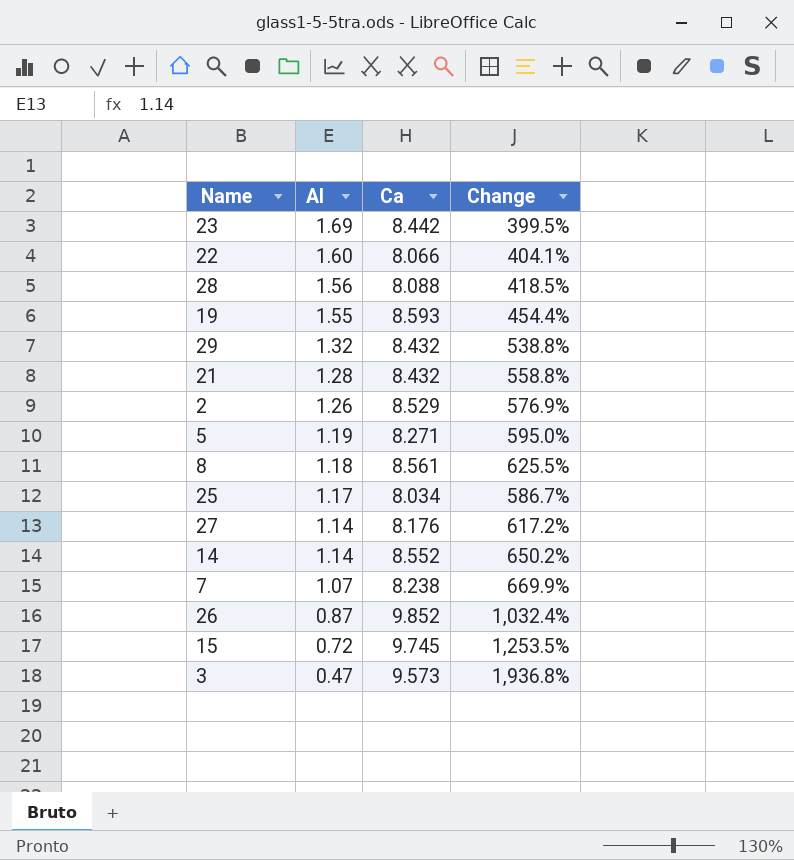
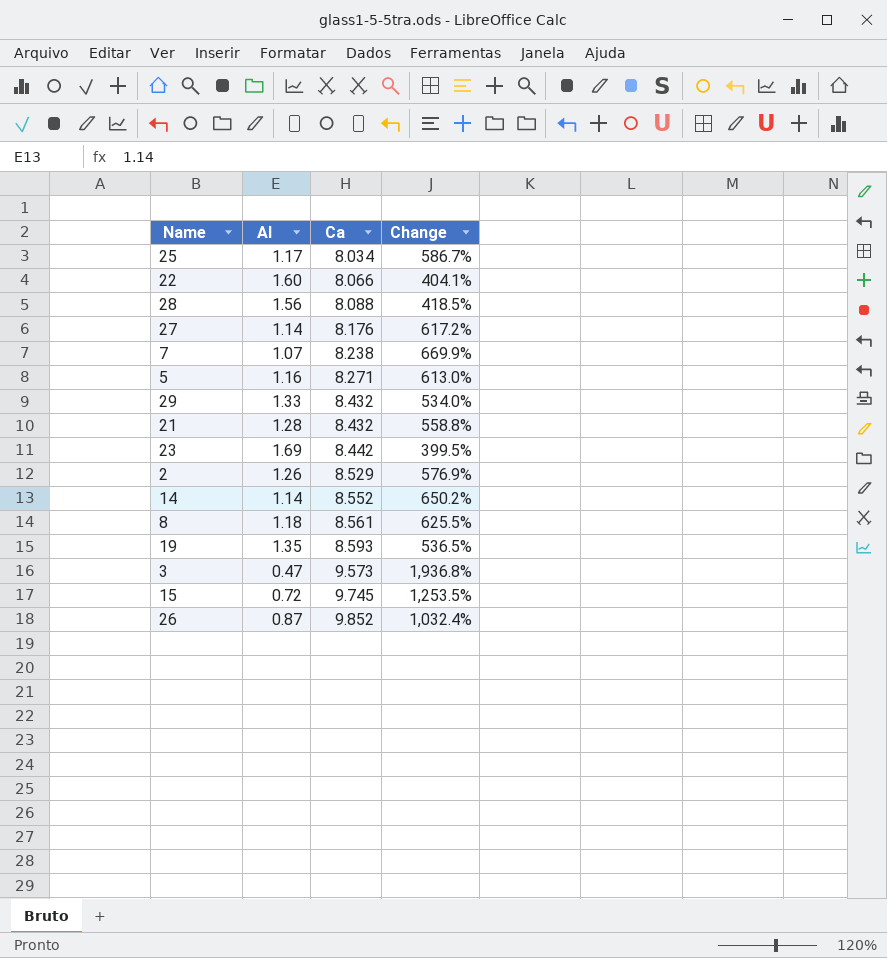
row order: Al descending -> Ca ascending
5 | Al: 1.19 -> 1.16
5 | Change: 595.0% -> 613.0%
29 | Al: 1.32 -> 1.33
29 | Change: 538.8% -> 534.0%
19 | Al: 1.55 -> 1.35
19 | Change: 454.4% -> 536.5%

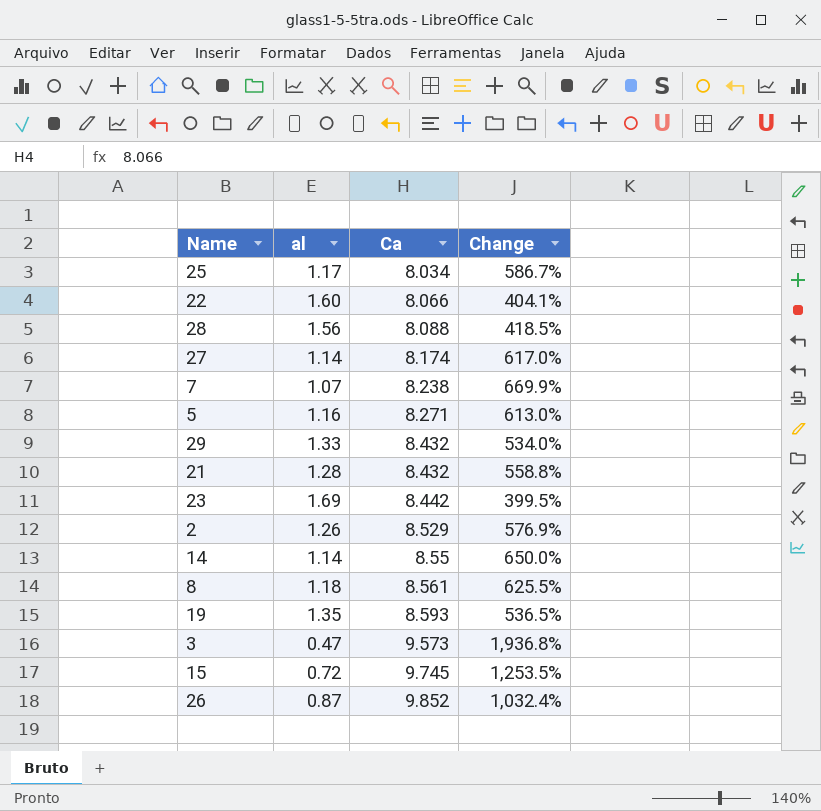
column name: Al -> al
27 | Ca: 8.176 -> 8.174
27 | Change: 617.2% -> 617.0%
14 | Ca: 8.552 -> 8.55
14 | Change: 650.2% -> 650.0%

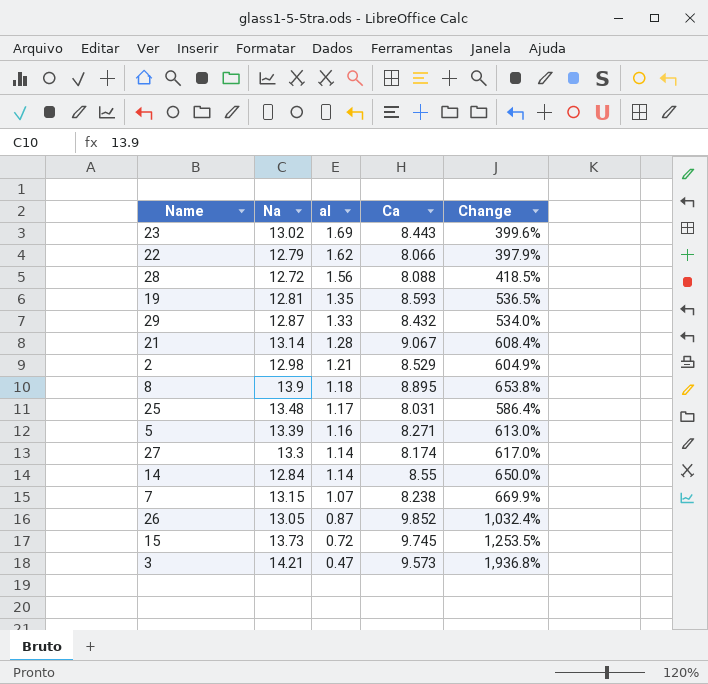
row order: Ca ascending -> al descending
column Na | position: none -> 2
23 | Ca: 8.442 -> 8.443
23 | Change: 399.5% -> 399.6%
22 | al: 1.60 -> 1.62
22 | Change: 404.1% -> 397.9%
21 | Ca: 8.432 -> 9.067
21 | Change: 558.8% -> 608.4%
2 | al: 1.26 -> 1.21
2 | Change: 576.9% -> 604.9%
8 | Ca: 8.561 -> 8.895
8 | Change: 625.5% -> 653.8%
25 | Ca: 8.034 -> 8.031
25 | Change: 586.7% -> 586.4%

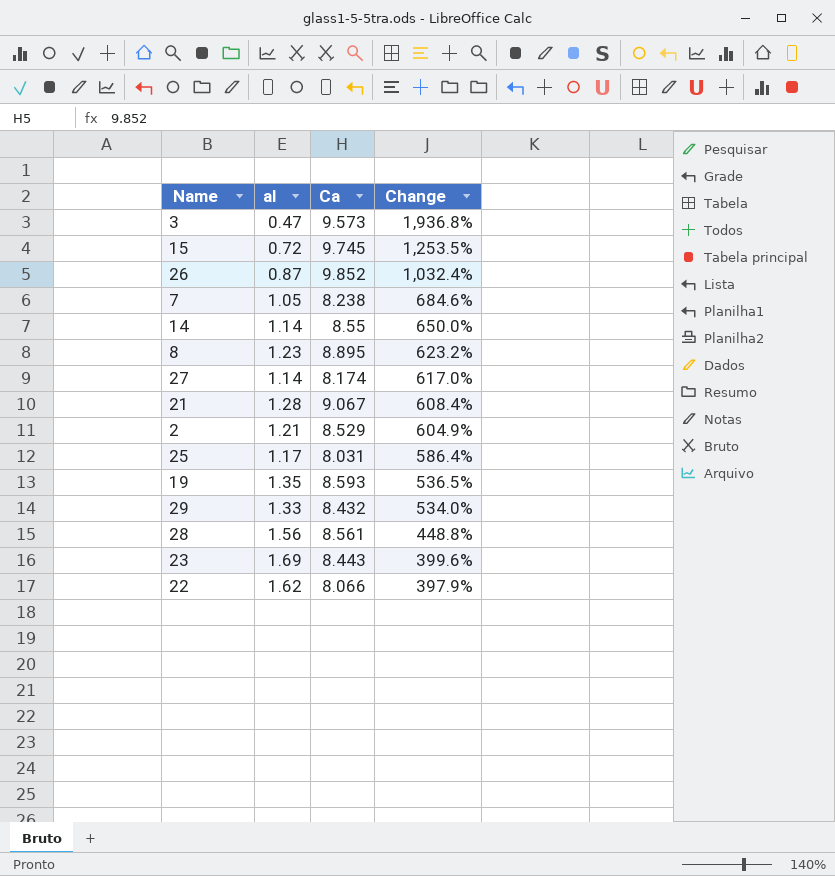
row order: al descending -> Change descending
column Na | position: 2 -> none
row 5: 13.39 | 1.16 | 8.271 | 613.0% -> none
7 | al: 1.07 -> 1.05
7 | Change: 669.9% -> 684.6%
8 | al: 1.18 -> 1.23
8 | Change: 653.8% -> 623.2%
28 | Ca: 8.088 -> 8.561
28 | Change: 418.5% -> 448.8%

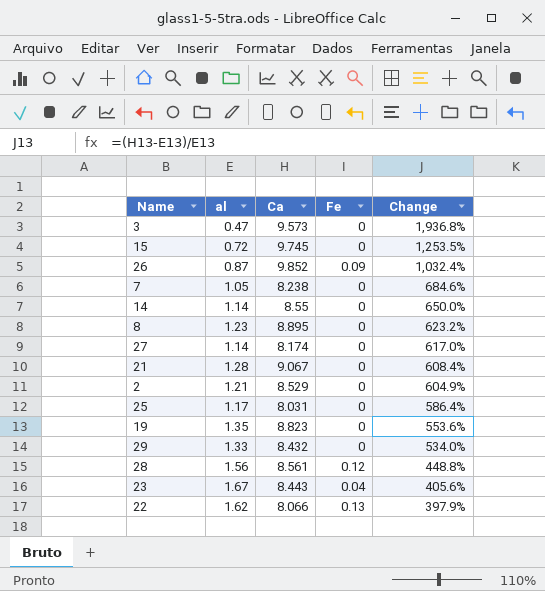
column Fe | position: none -> 4
19 | Ca: 8.593 -> 8.823
19 | Change: 536.5% -> 553.6%
23 | al: 1.69 -> 1.67
23 | Change: 399.6% -> 405.6%

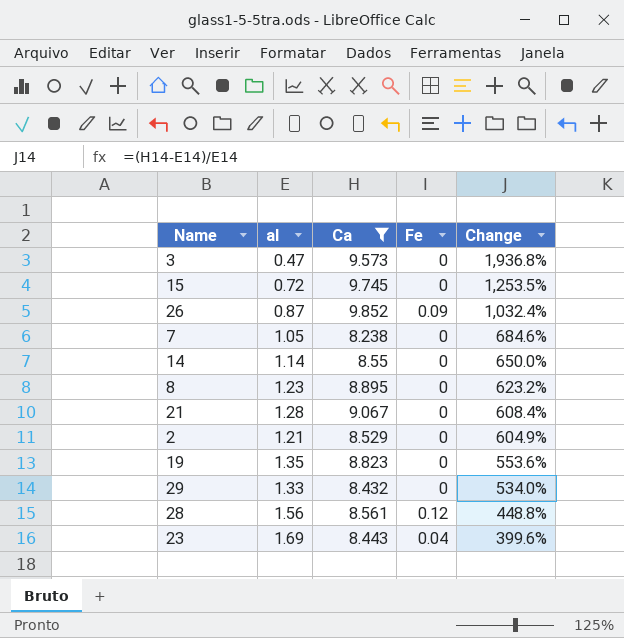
filter: none -> Ca >= 8.238
23 | al: 1.67 -> 1.69
23 | Change: 405.6% -> 399.6%

